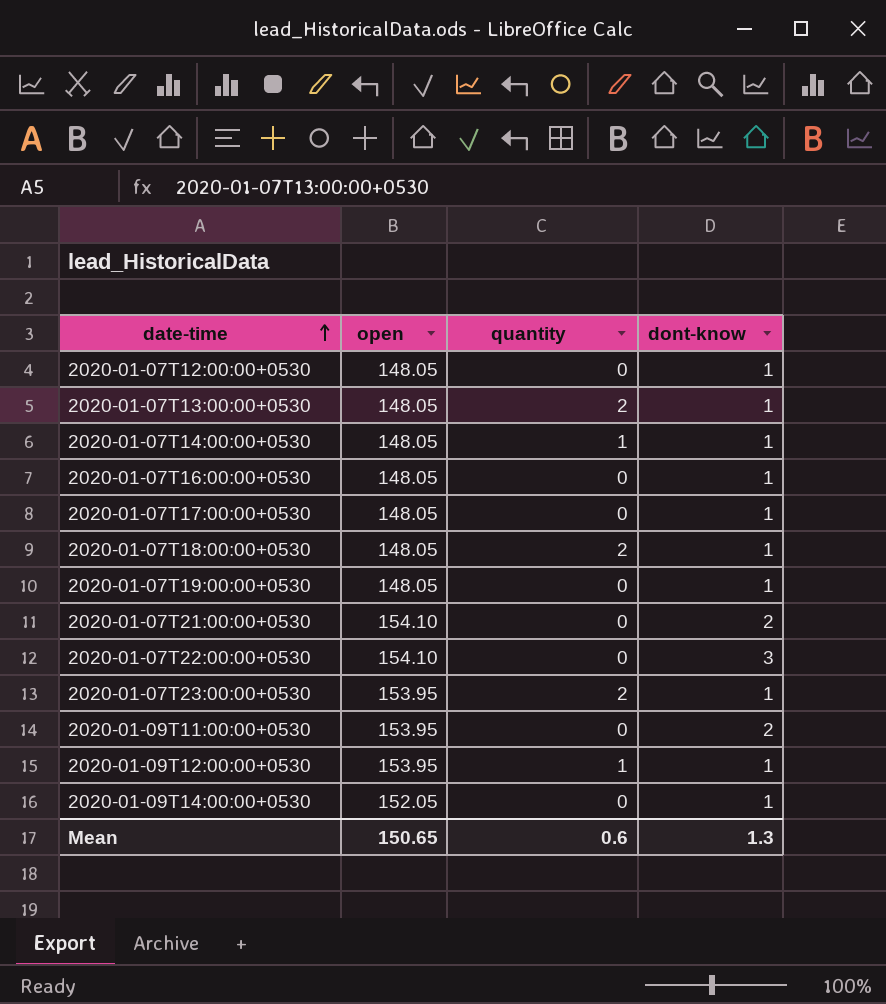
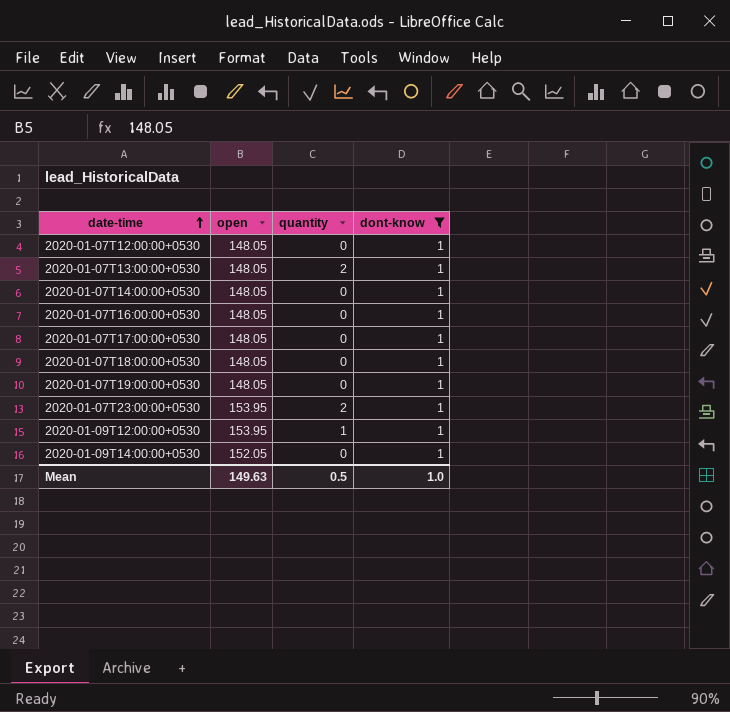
filter: none -> dont-know = 1
2020-01-07T14:00:00+0530 | quantity: 1 -> 0
2020-01-07T18:00:00+0530 | quantity: 2 -> 0
Mean | open: 150.65 -> 149.63
Mean | quantity: 0.6 -> 0.5
Mean | dont-know: 1.3 -> 1.0

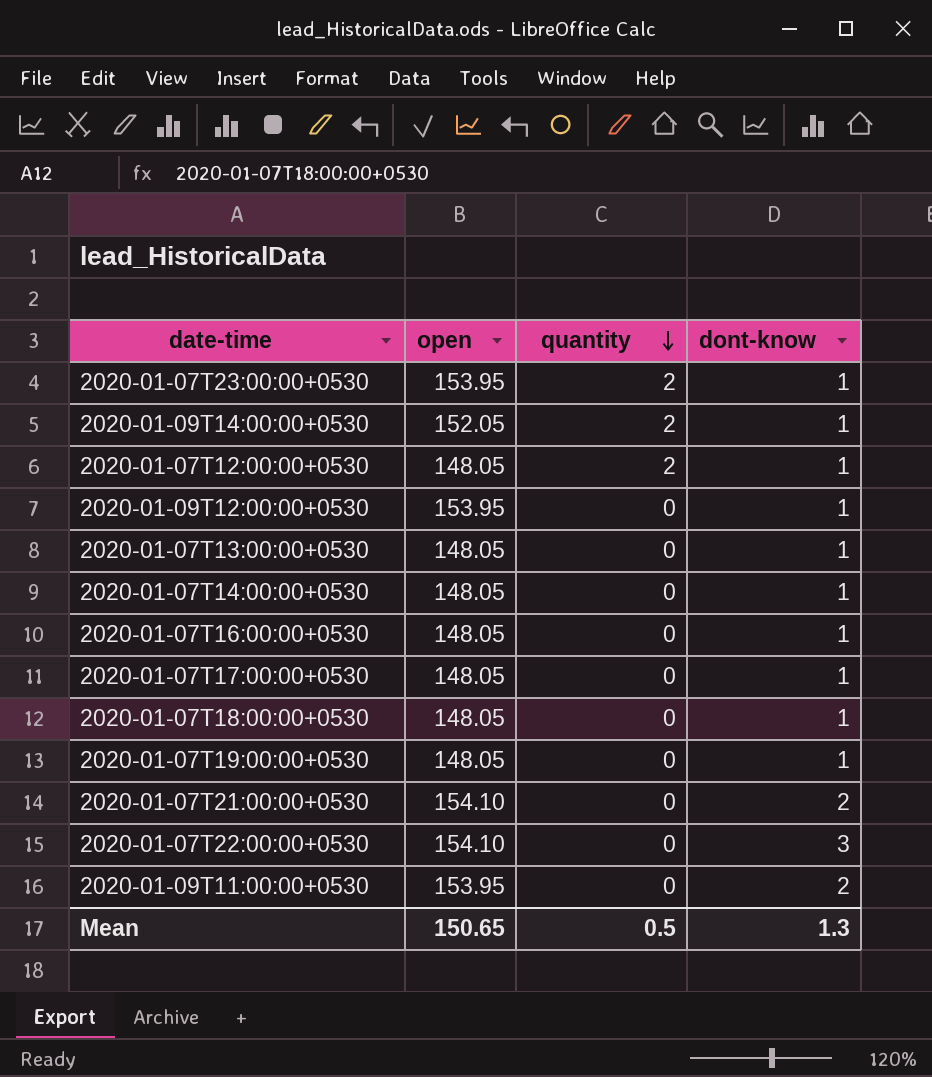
filter: dont-know = 1 -> none
row order: date-time ascending -> quantity descending
2020-01-09T14:00:00+0530 | quantity: 0 -> 2
2020-01-07T12:00:00+0530 | quantity: 0 -> 2
2020-01-09T12:00:00+0530 | quantity: 1 -> 0
2020-01-07T13:00:00+0530 | quantity: 2 -> 0
Mean | open: 149.63 -> 150.65
Mean | dont-know: 1.0 -> 1.3

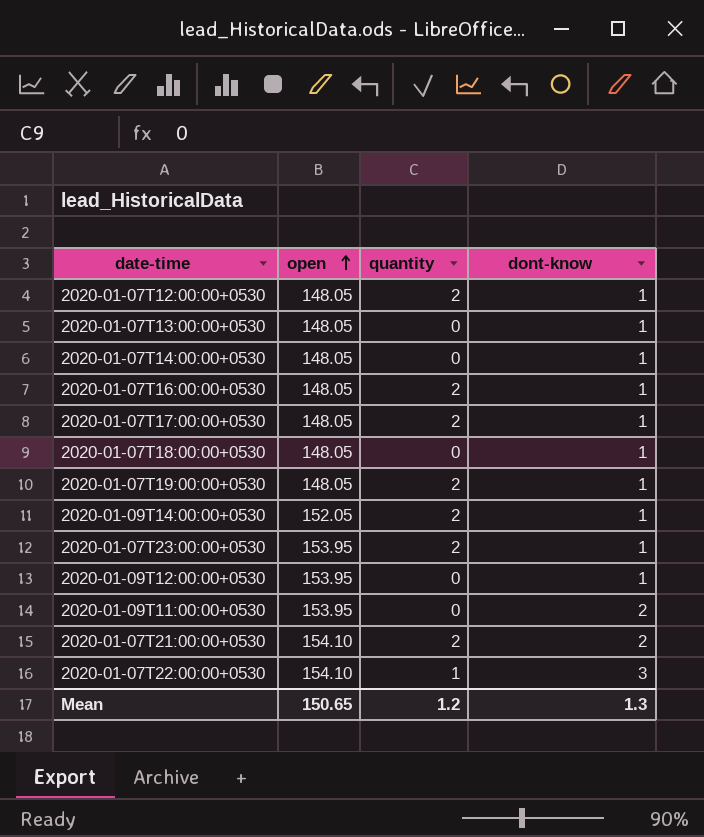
row order: quantity descending -> open ascending
2020-01-07T16:00:00+0530 | quantity: 0 -> 2
2020-01-07T17:00:00+0530 | quantity: 0 -> 2
2020-01-07T19:00:00+0530 | quantity: 0 -> 2
2020-01-07T21:00:00+0530 | quantity: 0 -> 2
2020-01-07T22:00:00+0530 | quantity: 0 -> 1
Mean | quantity: 0.5 -> 1.2

